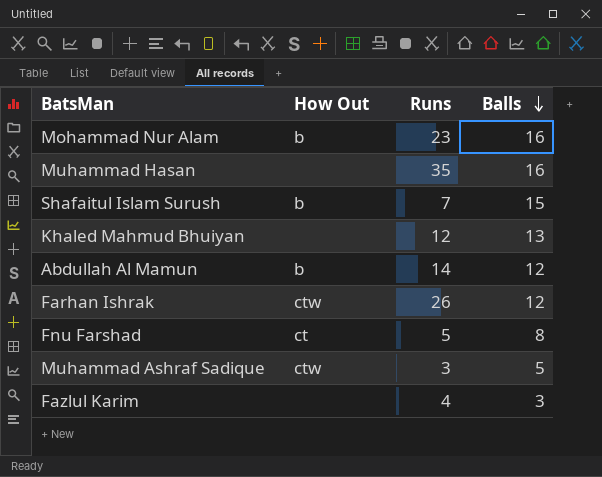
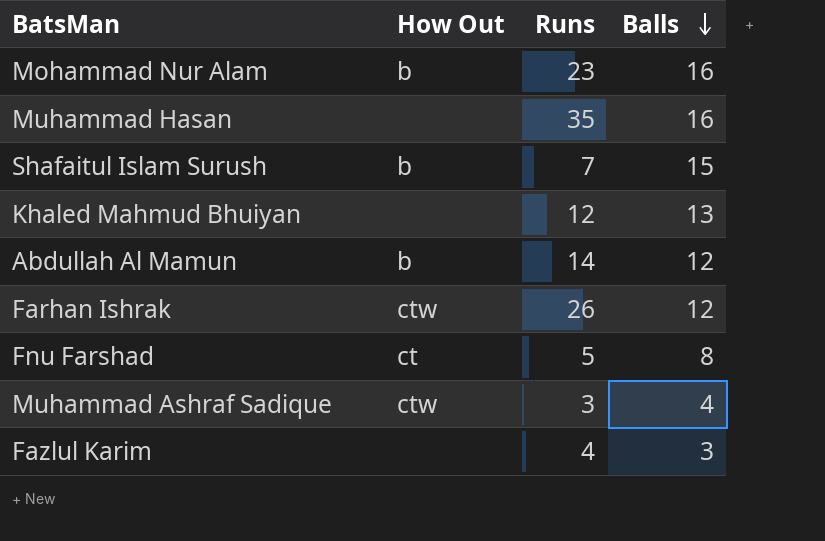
Muhammad Ashraf Sadique | Balls: 5 -> 4

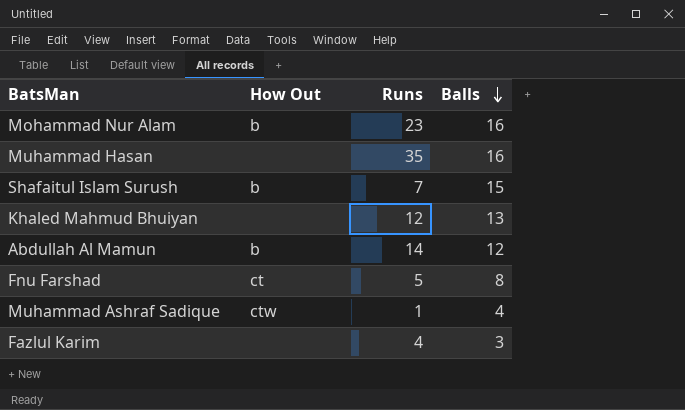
row Farhan Ishrak: ctw | 26 | 12 -> none
Muhammad Ashraf Sadique | Runs: 3 -> 1

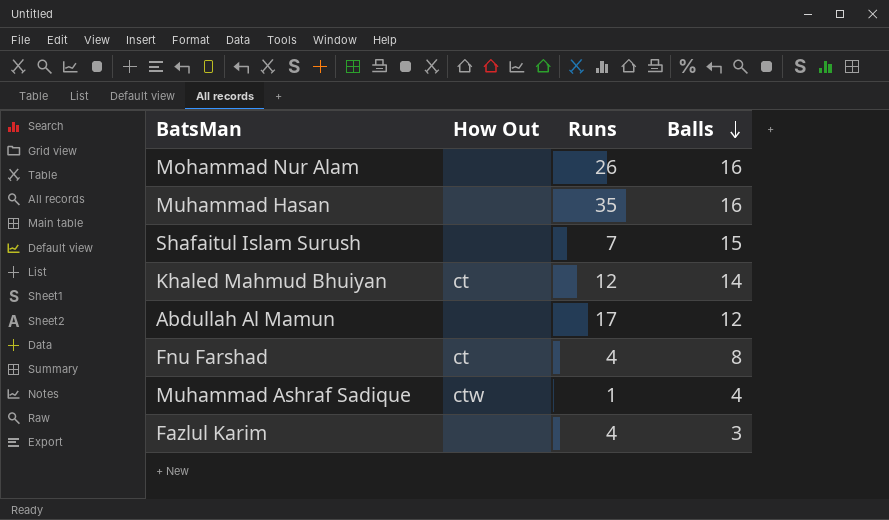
Mohammad Nur Alam | How Out: b -> none
Mohammad Nur Alam | Runs: 23 -> 26
Shafaitul Islam Surush | How Out: b -> none
Khaled Mahmud Bhuiyan | How Out: none -> ct
Khaled Mahmud Bhuiyan | Balls: 13 -> 14
Abdullah Al Mamun | How Out: b -> none
Abdullah Al Mamun | Runs: 14 -> 17
Fnu Farshad | Runs: 5 -> 4

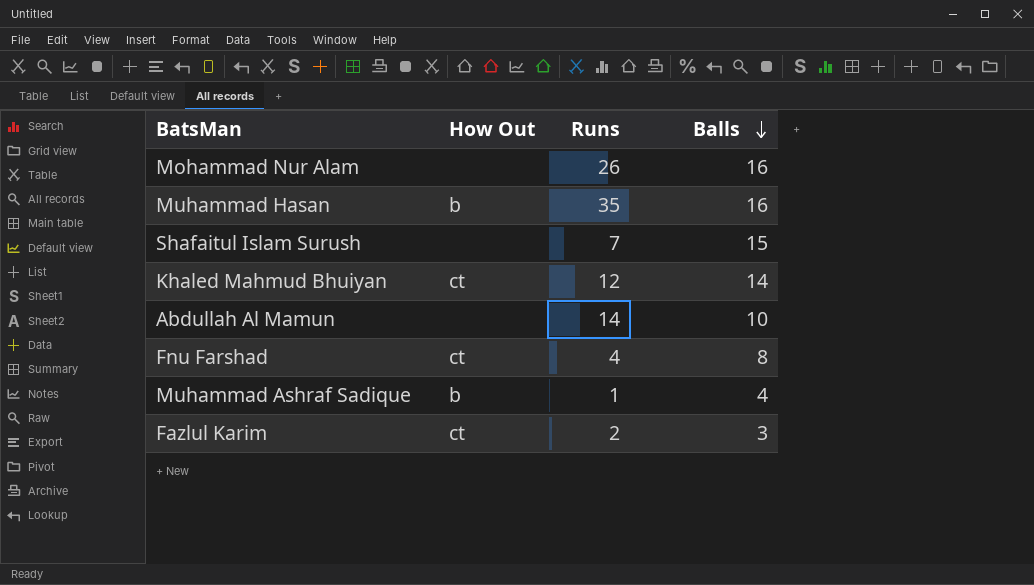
Muhammad Hasan | How Out: none -> b
Abdullah Al Mamun | Runs: 17 -> 14
Abdullah Al Mamun | Balls: 12 -> 10
Muhammad Ashraf Sadique | How Out: ctw -> b
Fazlul Karim | How Out: none -> ct
Fazlul Karim | Runs: 4 -> 2

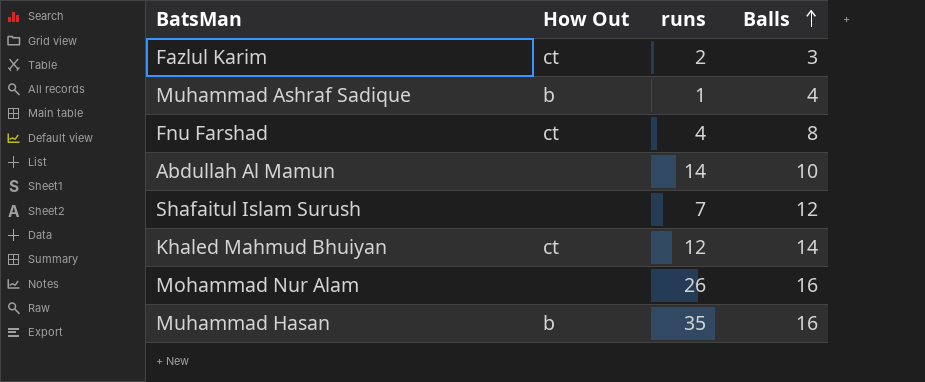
row order: Balls descending -> Balls ascending
column name: Runs -> runs
Shafaitul Islam Surush | Balls: 15 -> 12

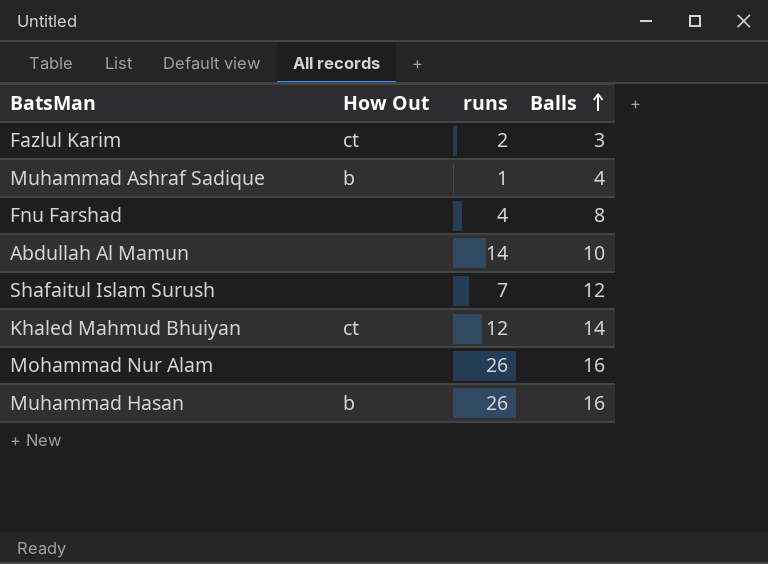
Fnu Farshad | How Out: ct -> none
Muhammad Hasan | runs: 35 -> 26

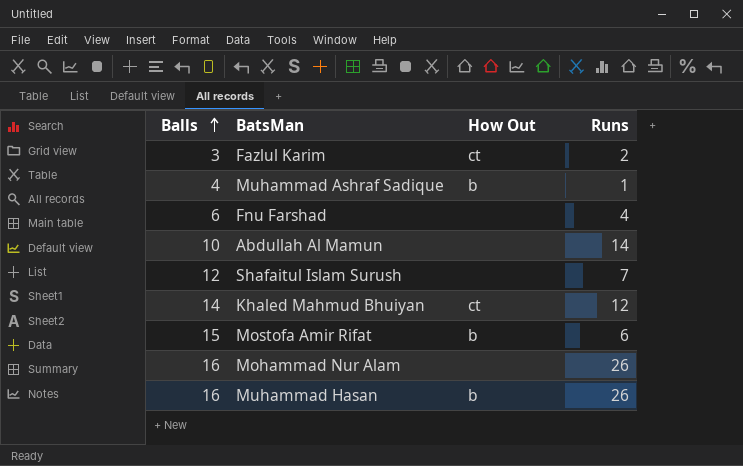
column Balls | position: 4 -> 1
column name: runs -> Runs
Fnu Farshad | Balls: 8 -> 6
row Mostofa Amir Rifat: none -> 15 | b | 6

